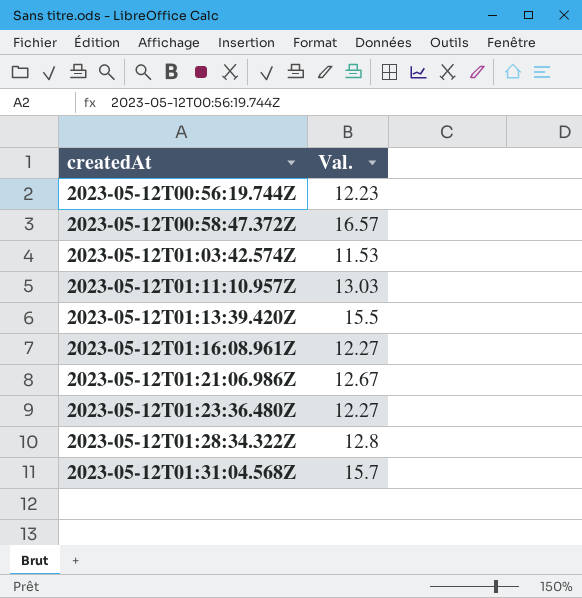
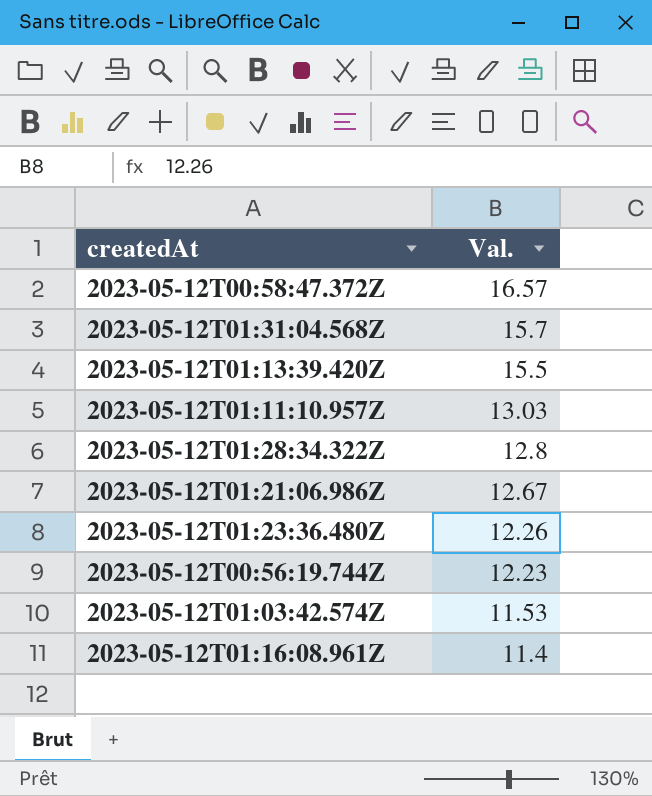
row order: createdAt ascending -> Val. descending
2023-05-12T01:23:36.480Z | Val.: 12.27 -> 12.26
2023-05-12T01:16:08.961Z | Val.: 12.27 -> 11.4

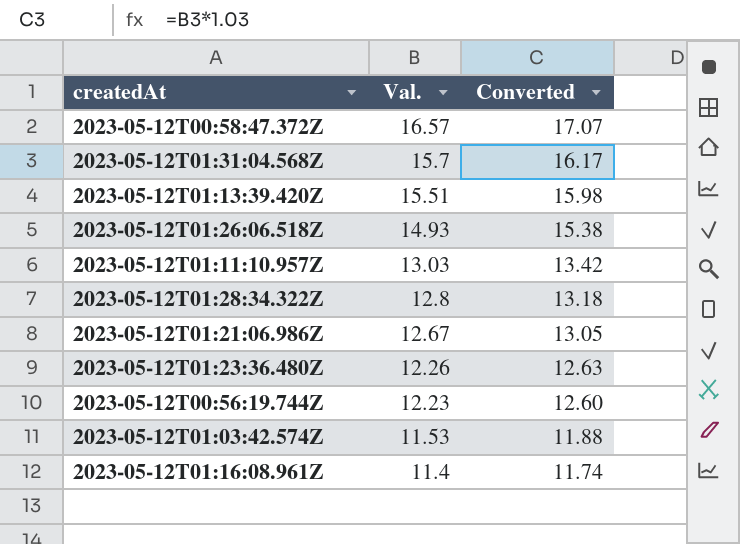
column Converted | formula: none -> [Val.] * 1.03
2023-05-12T01:13:39.420Z | Val.: 15.5 -> 15.51
row 2023-05-12T01:26:06.518Z: none -> 14.93 | 15.38

